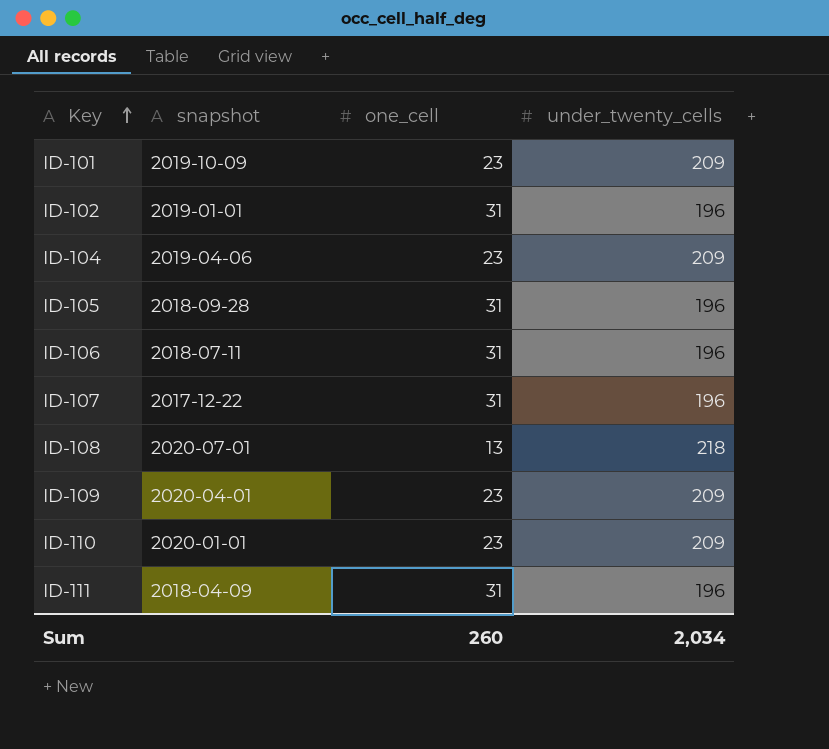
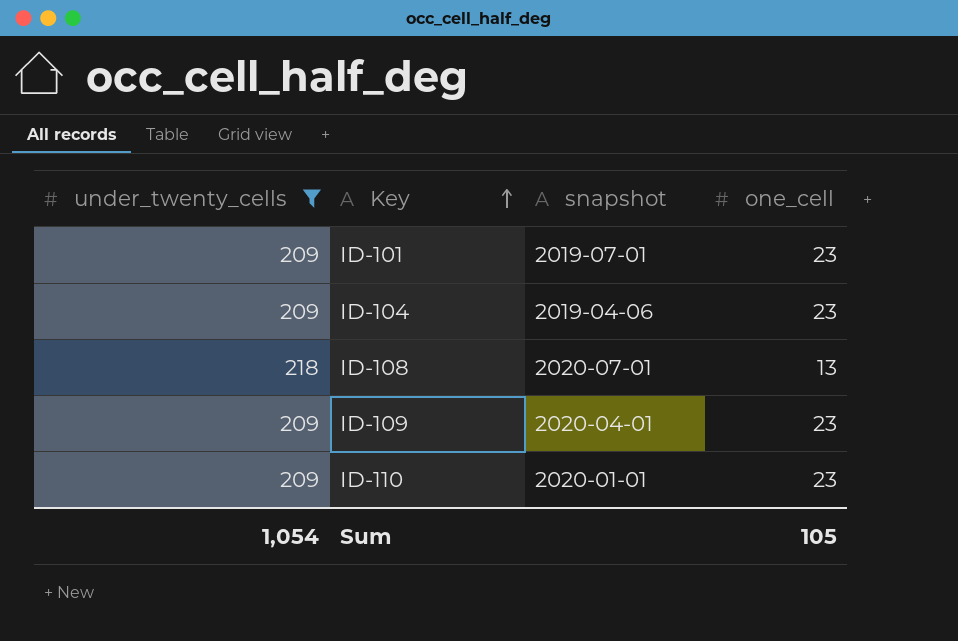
filter: none -> under_twenty_cells != 196
column under_twenty_cells | position: 4 -> 1
ID-101 | snapshot: 2019-10-09 -> 2019-07-01
Sum | under_twenty_cells: 2,034 -> 1,054
Sum | one_cell: 260 -> 105

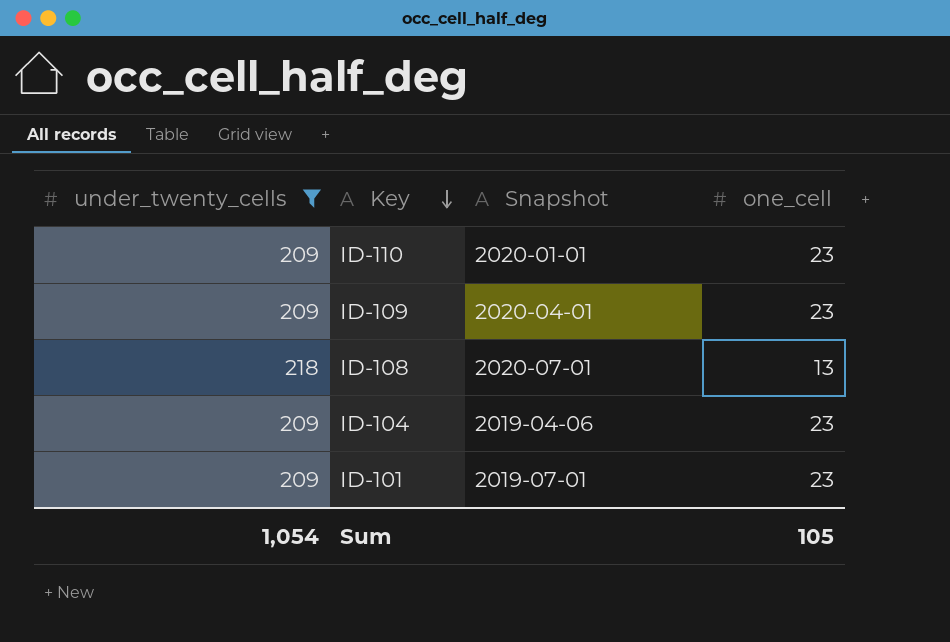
row order: Key ascending -> Key descending
column name: snapshot -> Snapshot

